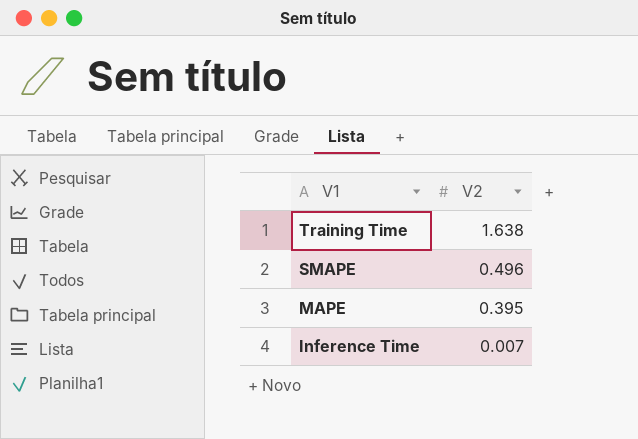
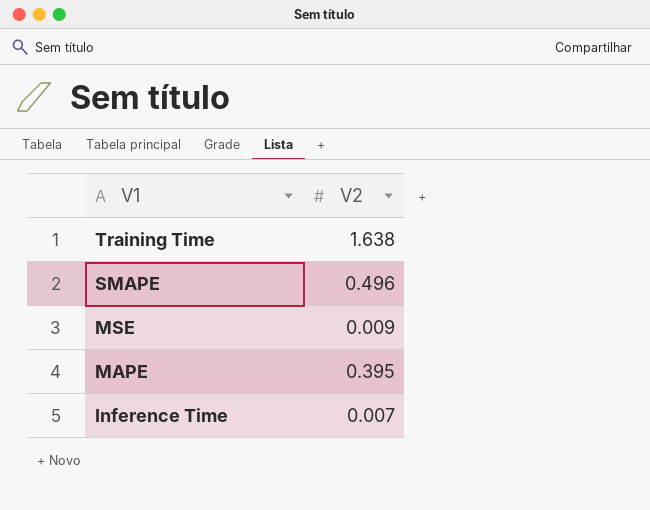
row MSE: none -> 0.009

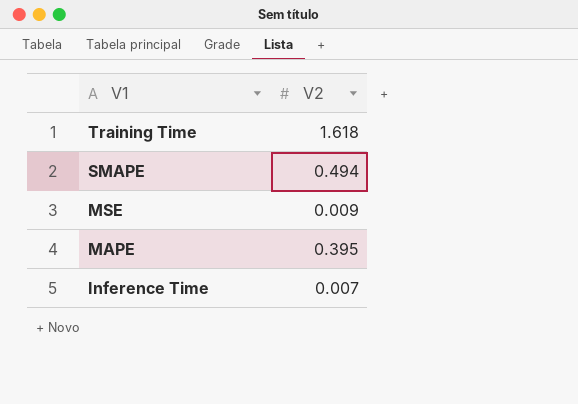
Training Time | V2: 1.638 -> 1.618
SMAPE | V2: 0.496 -> 0.494

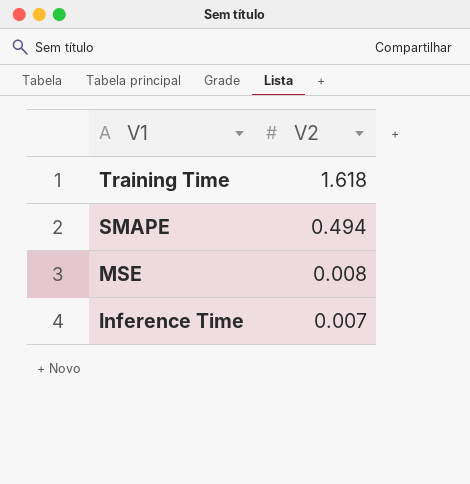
row MAPE: 0.395 -> none
MSE | V2: 0.009 -> 0.008

